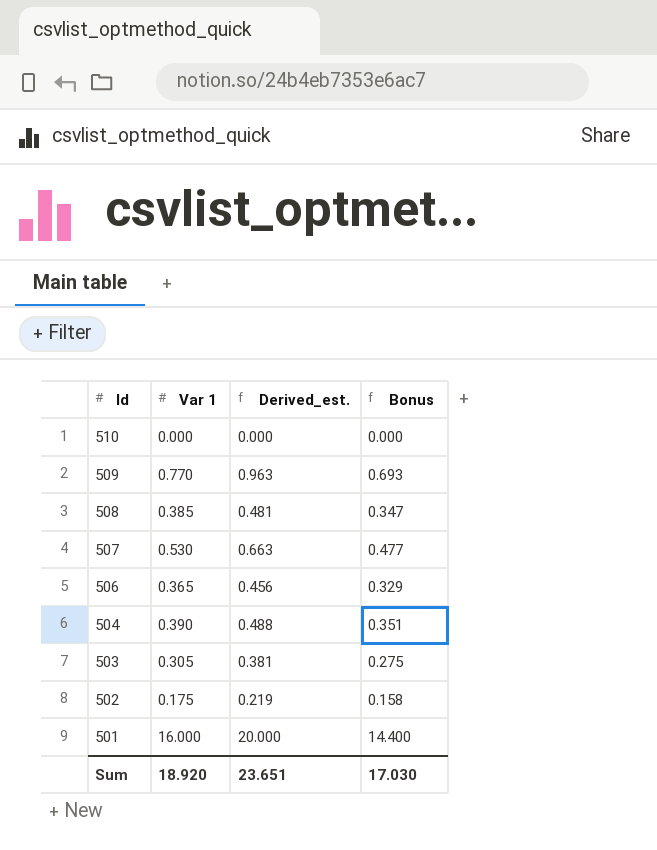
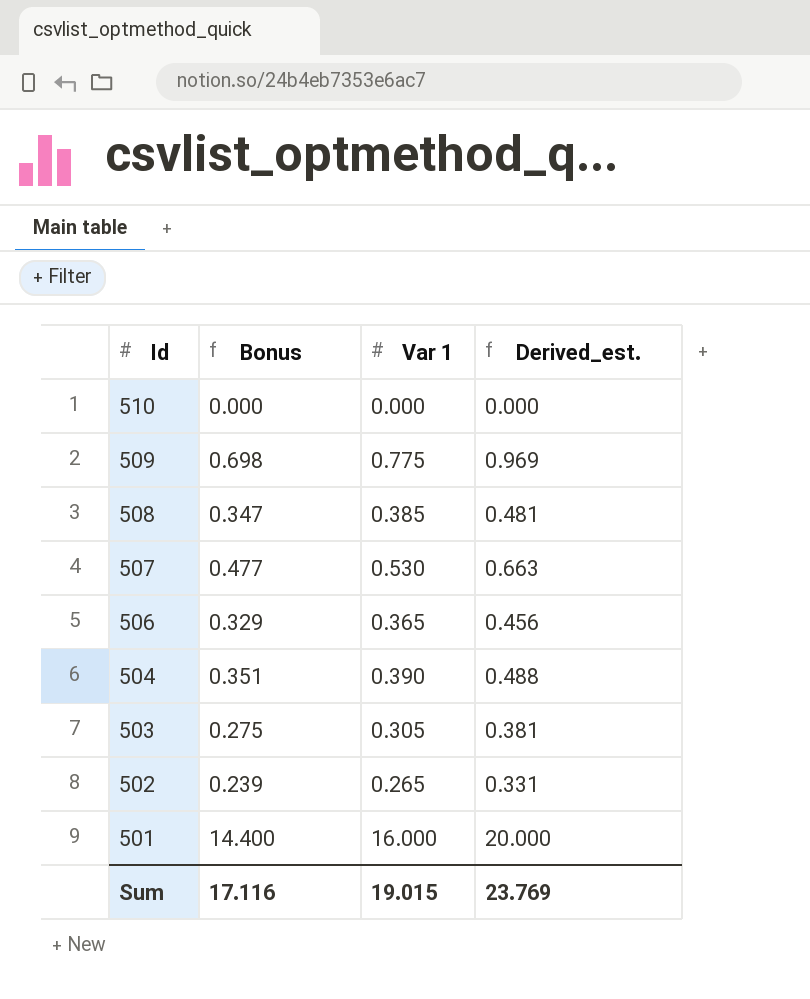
column Bonus | position: 4 -> 2
509 | Bonus: 0.693 -> 0.698
509 | Var 1: 0.770 -> 0.775
509 | Derived_est.: 0.963 -> 0.969
502 | Bonus: 0.158 -> 0.239
502 | Var 1: 0.175 -> 0.265
502 | Derived_est.: 0.219 -> 0.331
Sum | Bonus: 17.030 -> 17.116
Sum | Var 1: 18.920 -> 19.015
Sum | Derived_est.: 23.651 -> 23.769

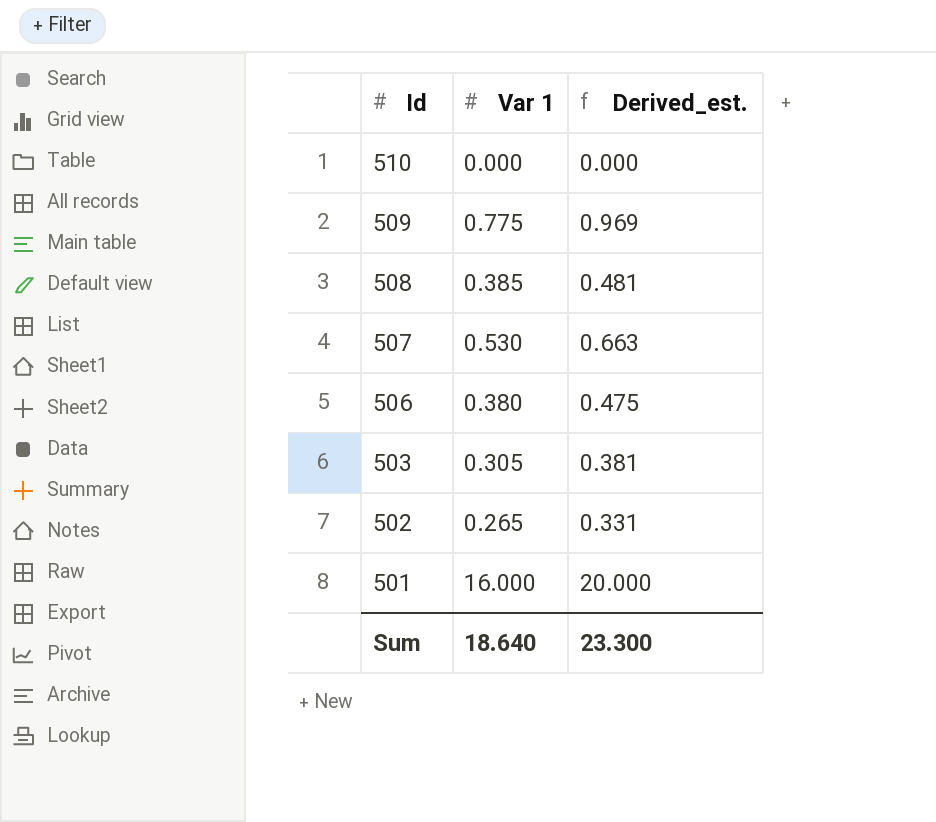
column Bonus | formula: [Var 1] * 0.9 -> none
row 504: 0.351 | 0.390 | 0.488 -> none
506 | Var 1: 0.365 -> 0.380
506 | Derived_est.: 0.456 -> 0.475
Sum | Var 1: 19.015 -> 18.640
Sum | Derived_est.: 23.769 -> 23.300

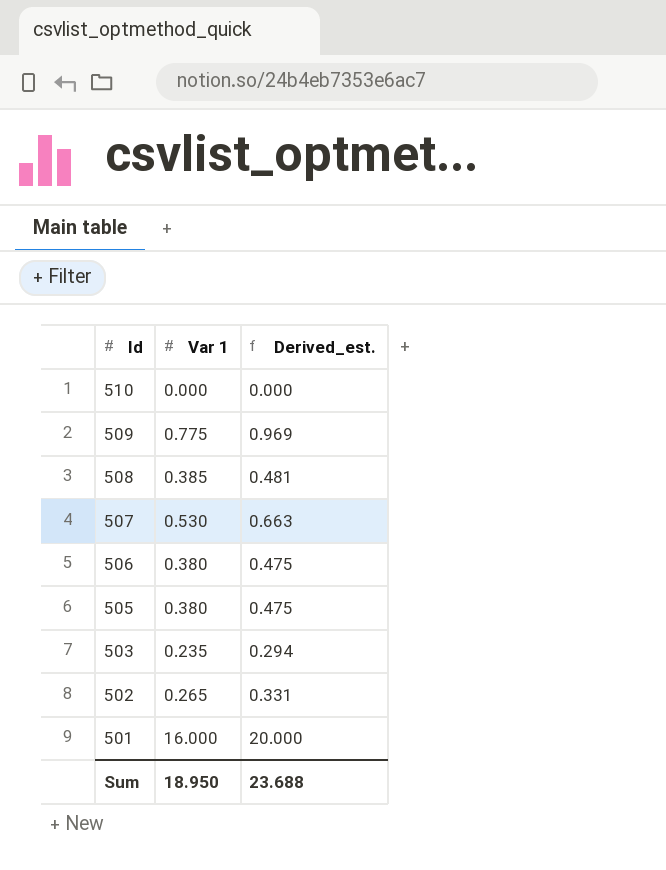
row 505: none -> 0.380 | 0.475
503 | Var 1: 0.305 -> 0.235
503 | Derived_est.: 0.381 -> 0.294
Sum | Var 1: 18.640 -> 18.950
Sum | Derived_est.: 23.300 -> 23.688

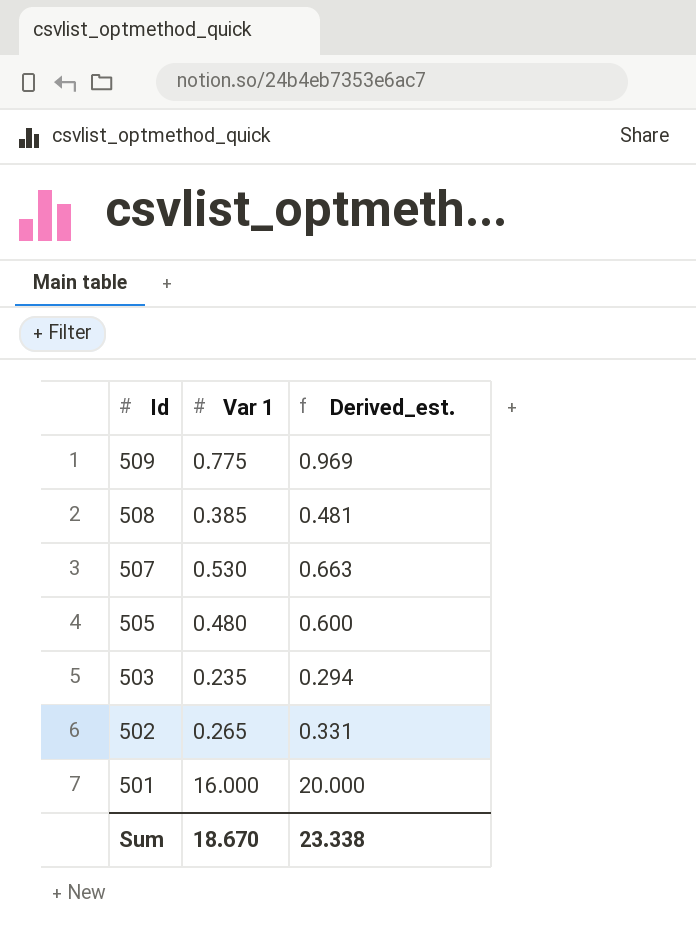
row 510: 0.000 | 0.000 -> none
row 506: 0.380 | 0.475 -> none
505 | Var 1: 0.380 -> 0.480
505 | Derived_est.: 0.475 -> 0.600
Sum | Var 1: 18.950 -> 18.670
Sum | Derived_est.: 23.688 -> 23.338

